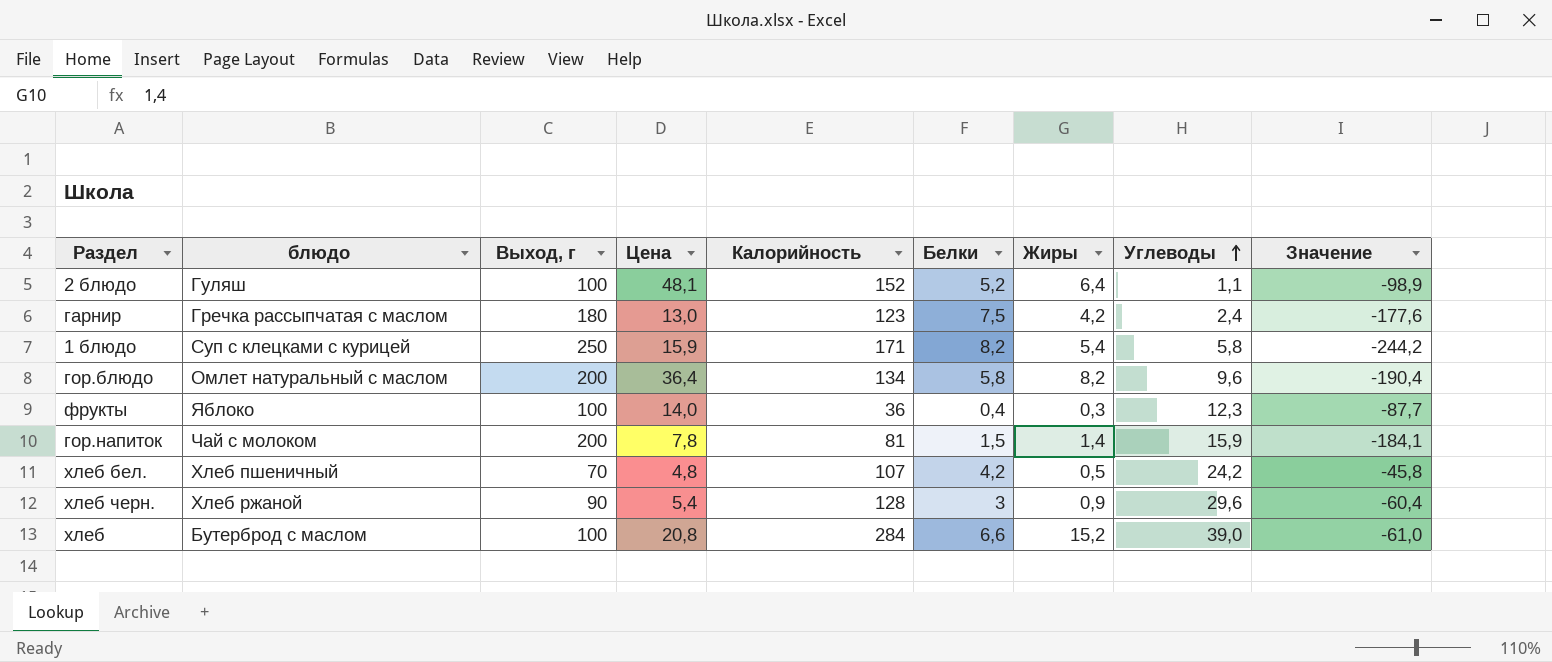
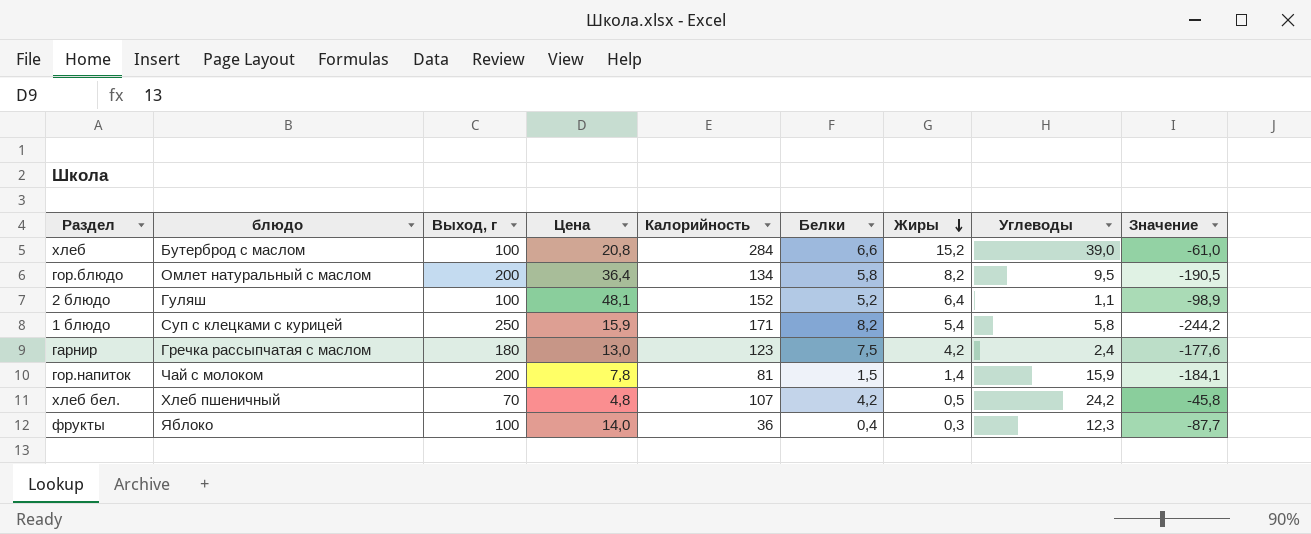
row order: Углеводы ascending -> Жиры descending
row хлеб черн.: Хлеб ржаной | 90 | 5,4 | 128 | 3 | 0,9 | 29,6 | -60,4 -> none
гор.блюдо | Углеводы: 9,6 -> 9,5
гор.блюдо | Значение: -190,4 -> -190,5

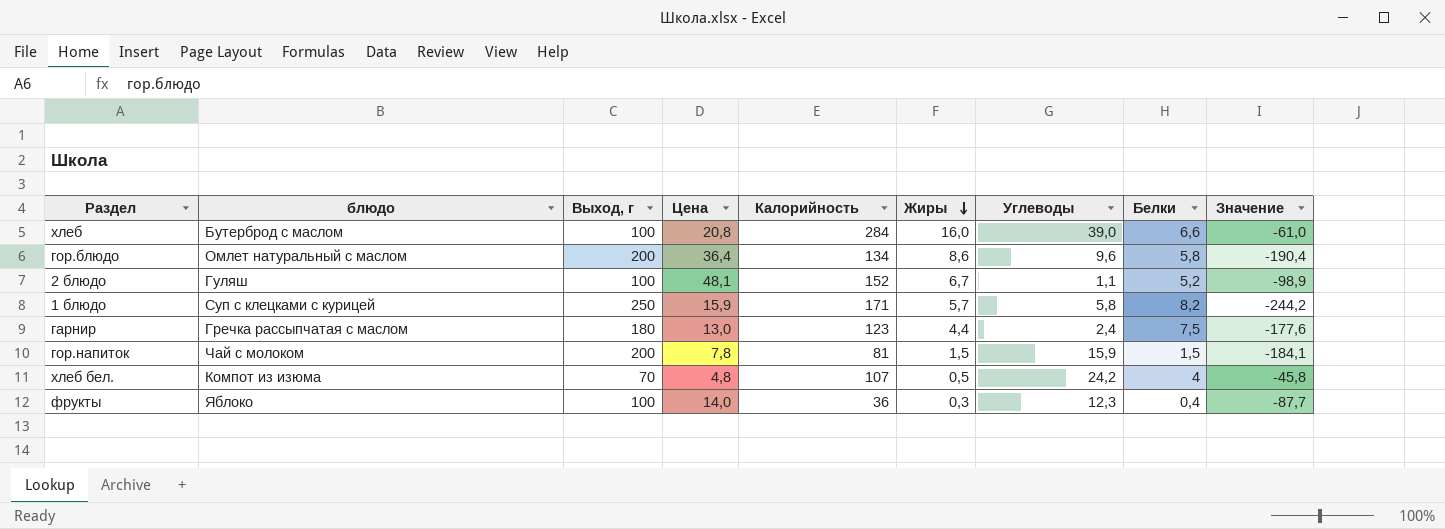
column Белки | position: 6 -> 8
хлеб | Жиры: 15,2 -> 16,0
гор.блюдо | Жиры: 8,2 -> 8,6
гор.блюдо | Углеводы: 9,5 -> 9,6
гор.блюдо | Значение: -190,5 -> -190,4
2 блюдо | Жиры: 6,4 -> 6,7
1 блюдо | Жиры: 5,4 -> 5,7
гарнир | Жиры: 4,2 -> 4,4
гор.напиток | Жиры: 1,4 -> 1,5
хлеб бел. | блюдо: Хлеб пшеничный -> Компот из изюма
хлеб бел. | Белки: 4,2 -> 4

